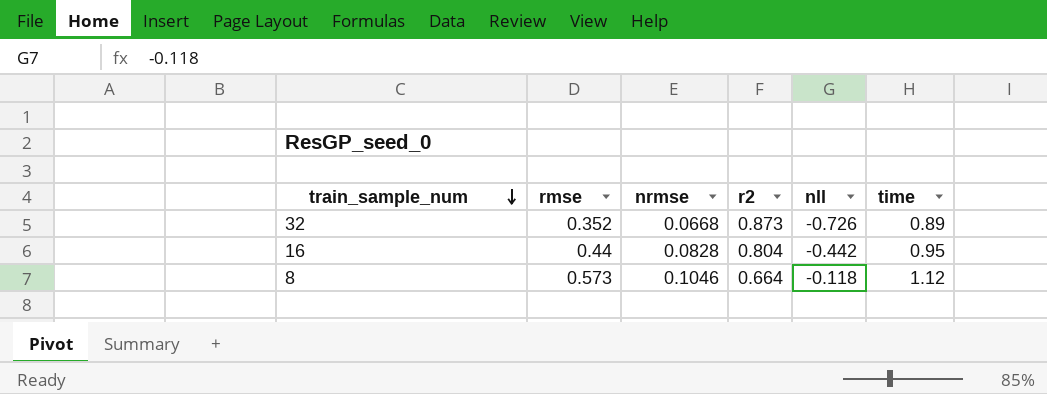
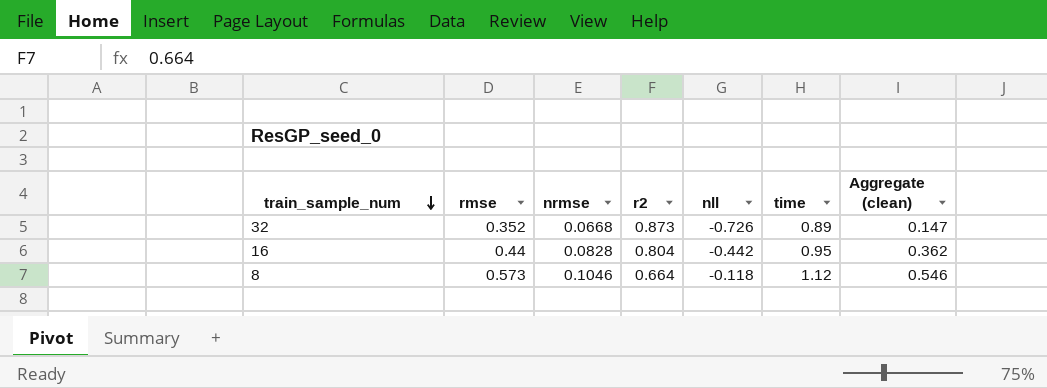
column Aggregate (clean) | formula: none -> [r2] + [nll]

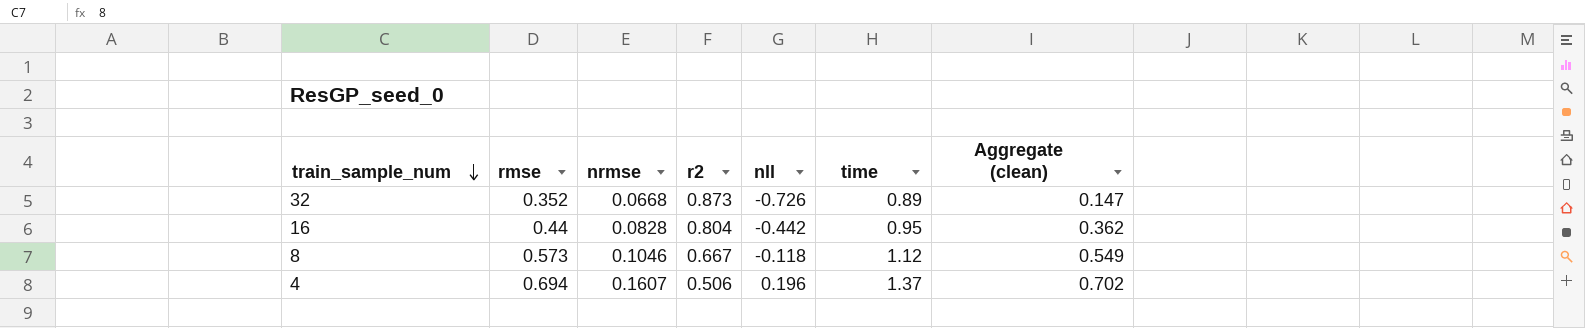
8 | r2: 0.664 -> 0.667
8 | Aggregate (clean): 0.546 -> 0.549
row 4: none -> 0.694 | 0.1607 | 0.506 | 0.196 | 1.37 | 0.702

